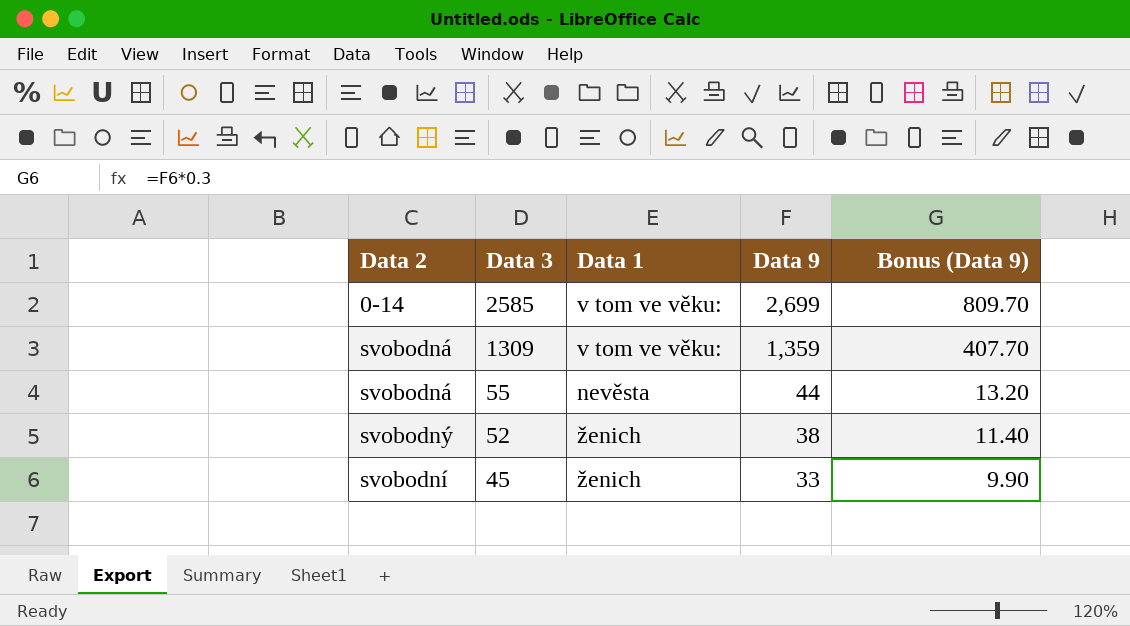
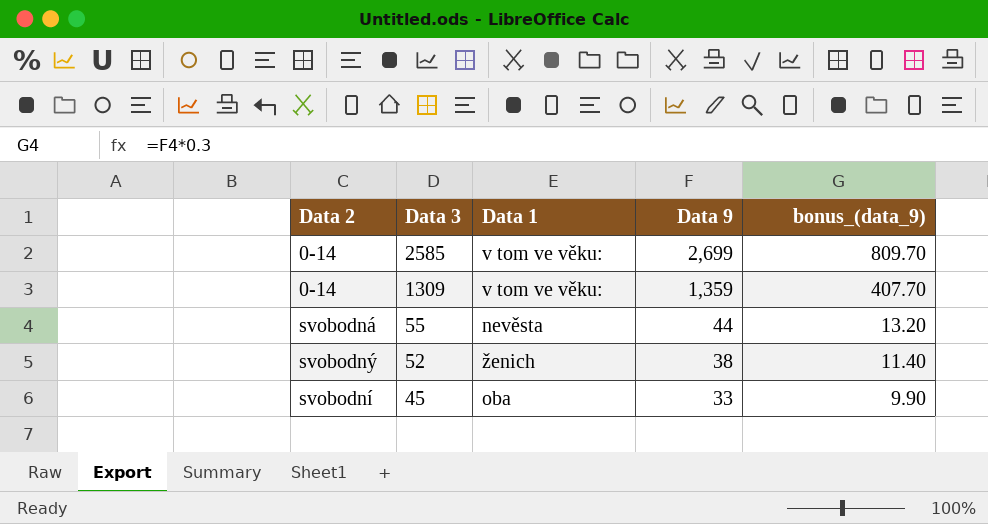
column name: Bonus (Data 9) -> bonus_(data_9)
1309 | Data 2: svobodná -> 0-14
45 | Data 1: ženich -> oba

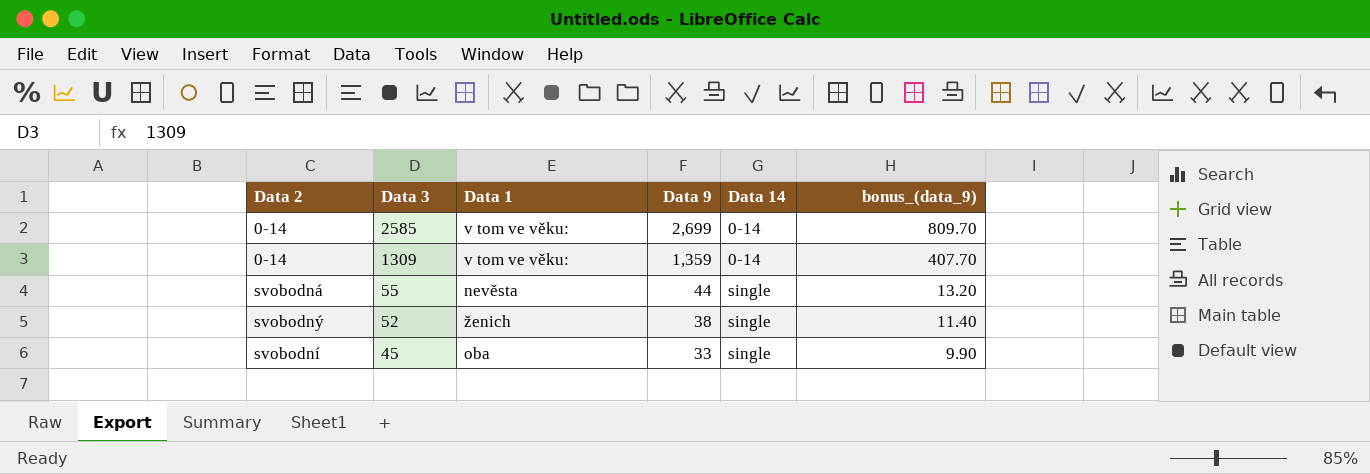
column Data 14 | position: none -> 5

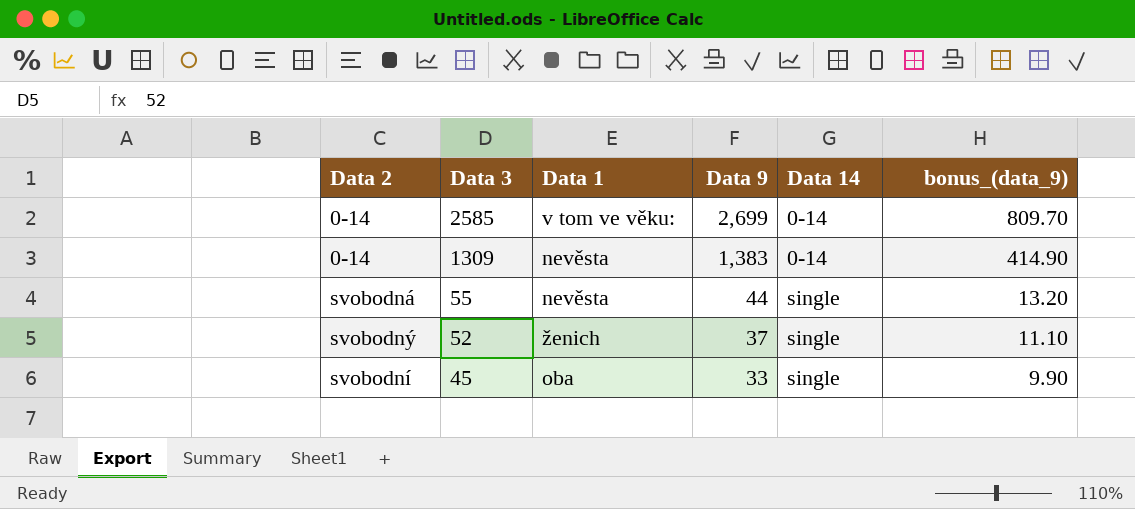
1309 | Data 1: v tom ve věku: -> nevěsta
1309 | Data 9: 1,359 -> 1,383
1309 | bonus_(data_9): 407.70 -> 414.90
52 | Data 9: 38 -> 37
52 | bonus_(data_9): 11.40 -> 11.10

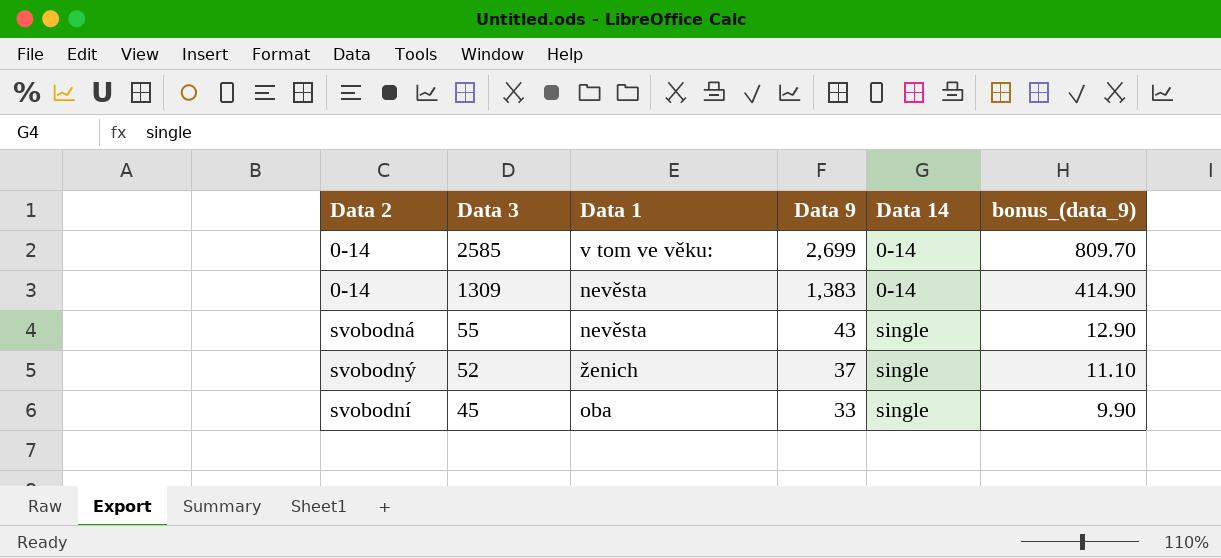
55 | Data 9: 44 -> 43
55 | bonus_(data_9): 13.20 -> 12.90

